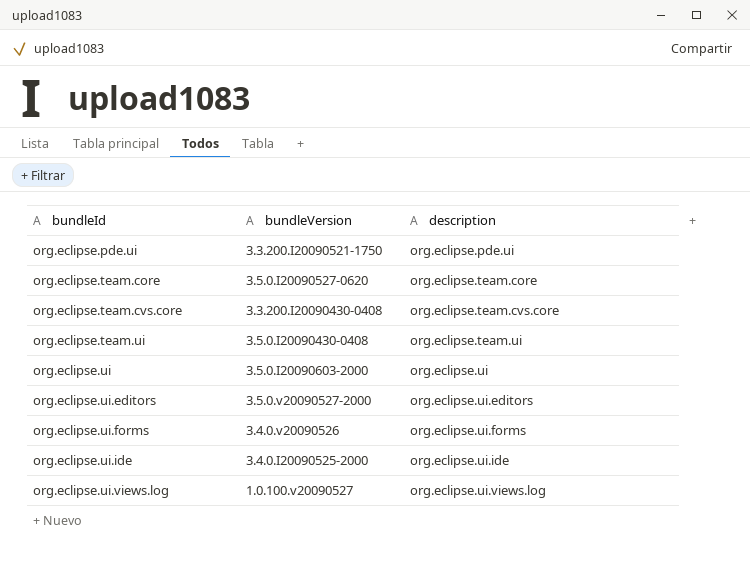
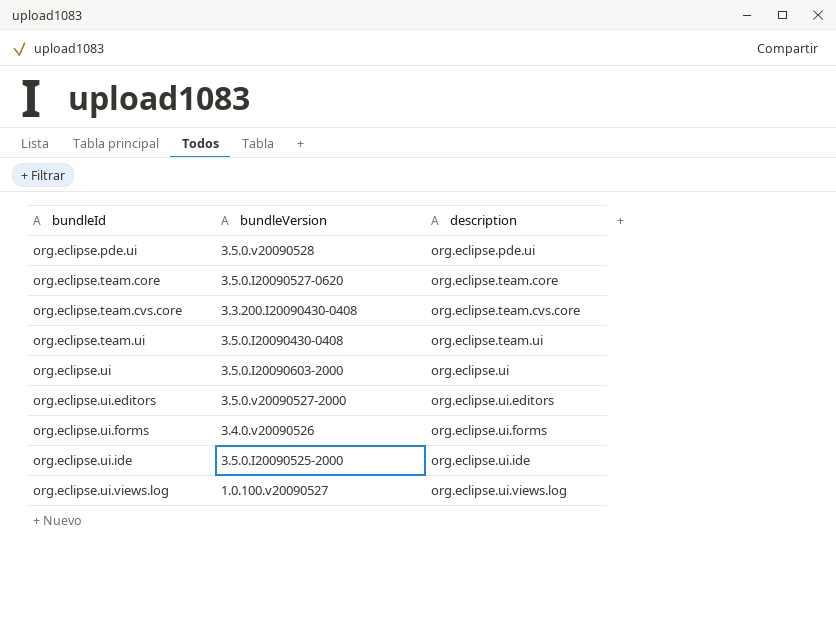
org.eclipse.pde.ui | bundleVersion: 3.3.200.I20090521-1750 -> 3.5.0.v20090528
org.eclipse.ui.ide | bundleVersion: 3.4.0.I20090525-2000 -> 3.5.0.I20090525-2000

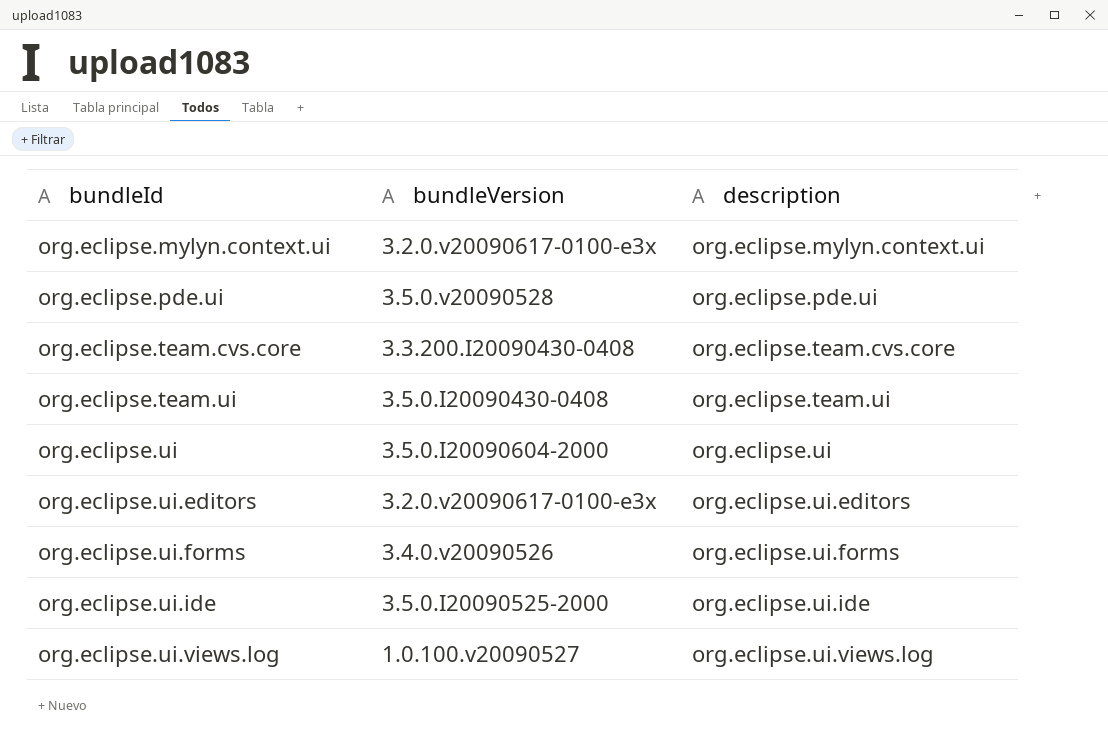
row org.eclipse.team.core: 3.5.0.I20090527-0620 | org.eclipse.team.core -> none
row org.eclipse.mylyn.context.ui: none -> 3.2.0.v20090617-0100-e3x | org.eclipse.mylyn.context.ui
org.eclipse.ui | bundleVersion: 3.5.0.I20090603-2000 -> 3.5.0.I20090604-2000
org.eclipse.ui.editors | bundleVersion: 3.5.0.v20090527-2000 -> 3.2.0.v20090617-0100-e3x

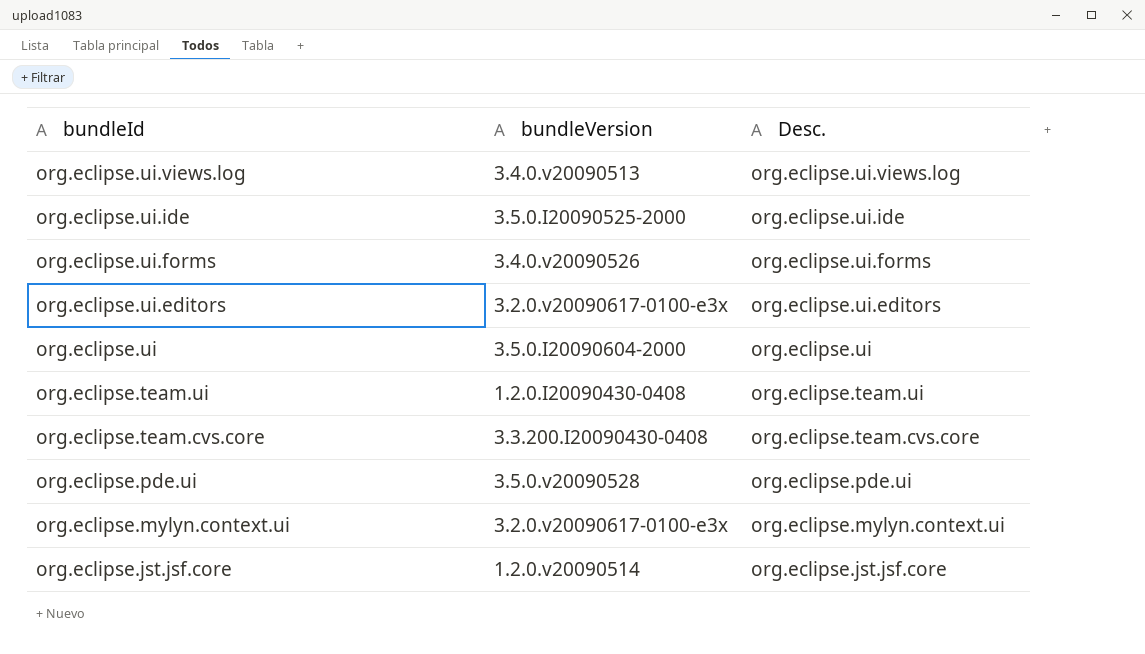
row order: bundleId ascending -> bundleId descending
column name: description -> Desc.
org.eclipse.ui.views.log | bundleVersion: 1.0.100.v20090527 -> 3.4.0.v20090513
org.eclipse.team.ui | bundleVersion: 3.5.0.I20090430-0408 -> 1.2.0.I20090430-0408
row org.eclipse.jst.jsf.core: none -> 1.2.0.v20090514 | org.eclipse.jst.jsf.core

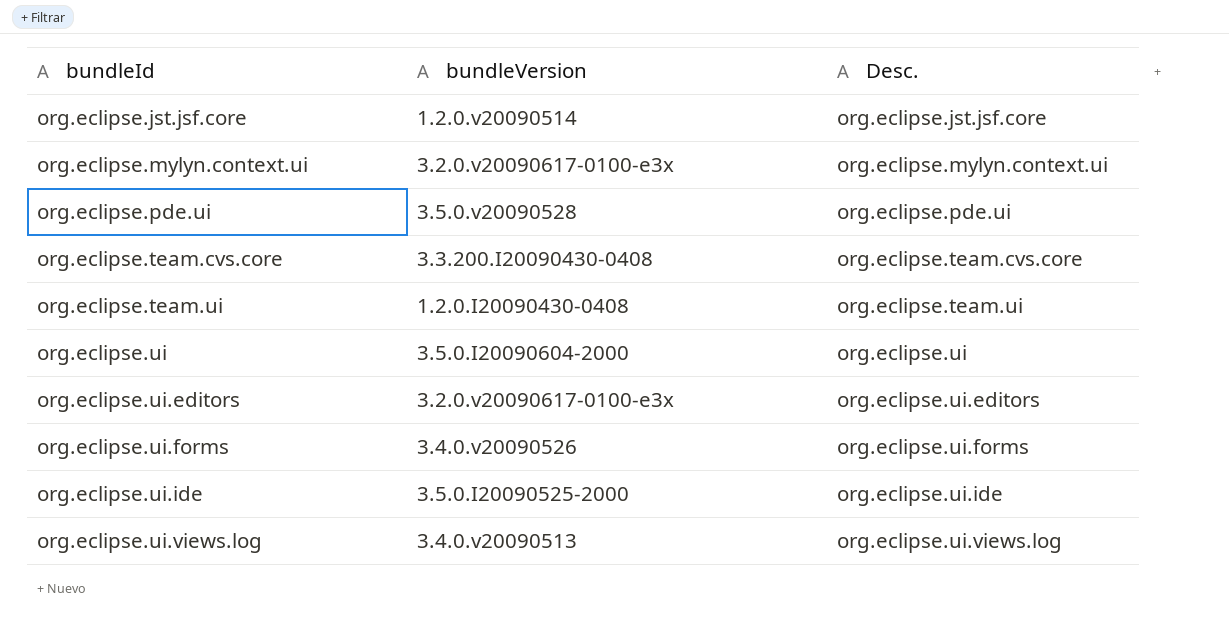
row order: bundleId descending -> bundleId ascending

